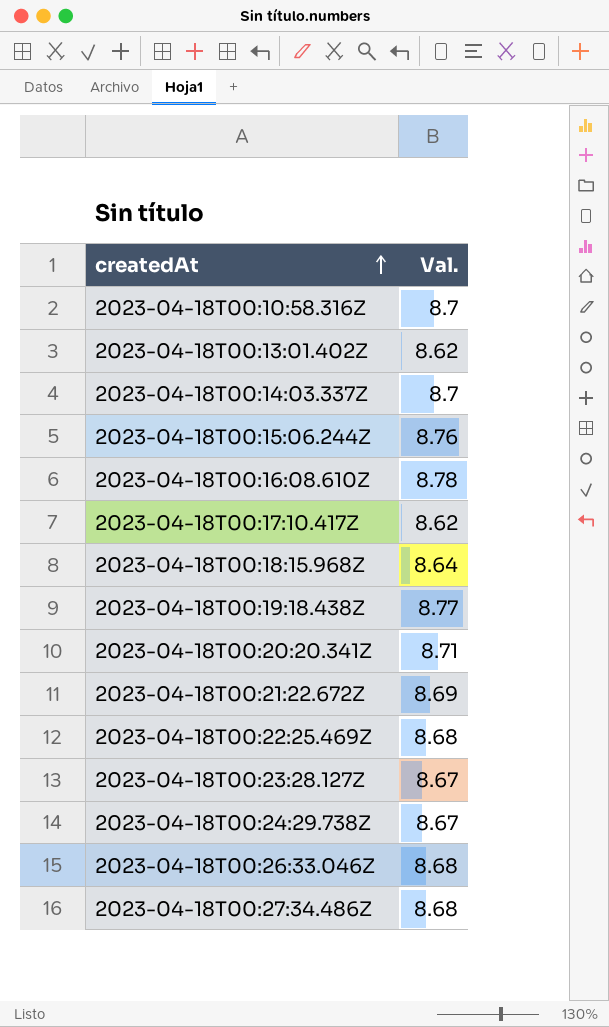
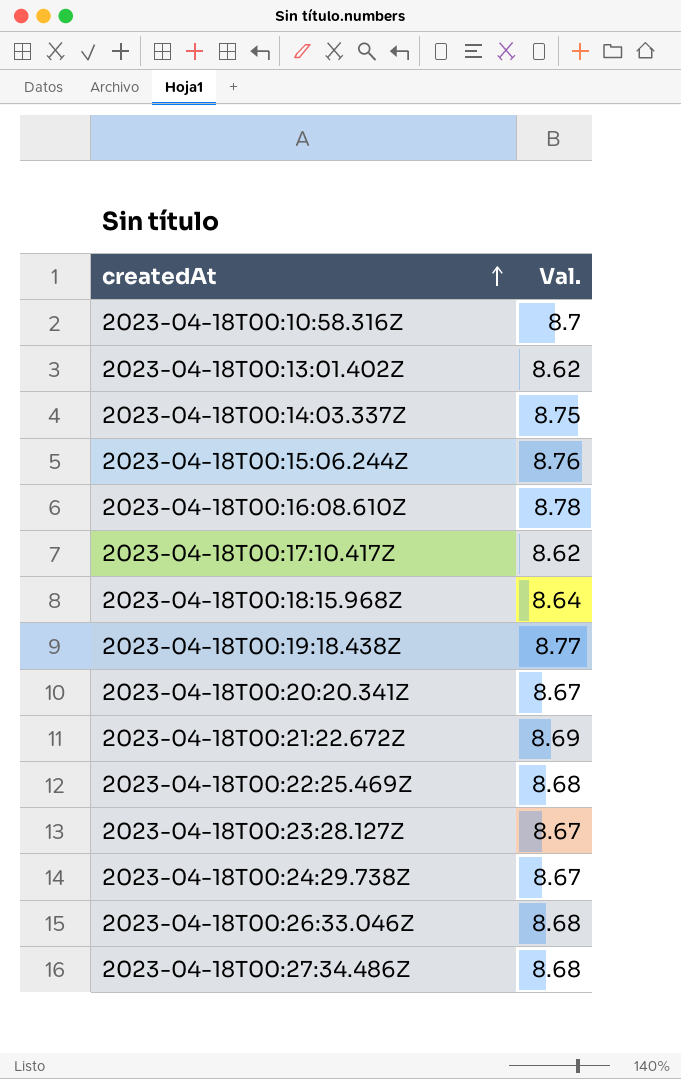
2023-04-18T00:14:03.337Z | Val.: 8.7 -> 8.75
2023-04-18T00:20:20.341Z | Val.: 8.71 -> 8.67

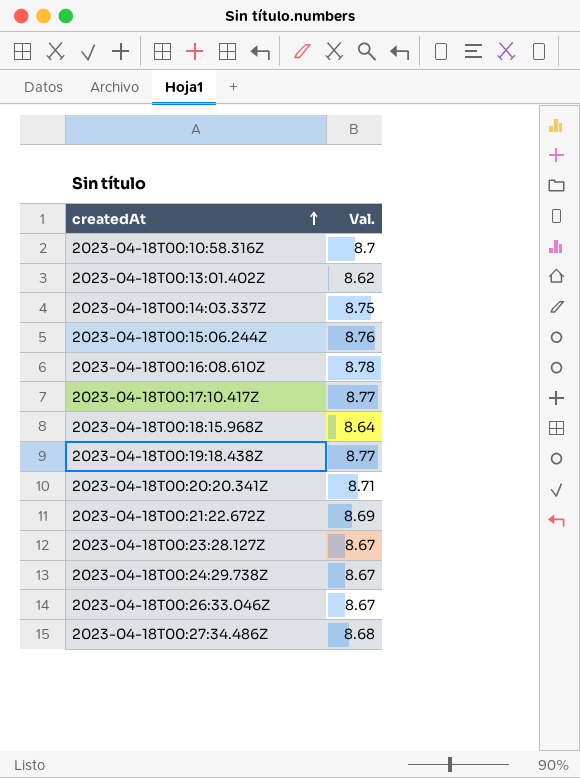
row 2023-04-18T00:22:25.469Z: 8.68 -> none
2023-04-18T00:17:10.417Z | Val.: 8.62 -> 8.77
2023-04-18T00:20:20.341Z | Val.: 8.67 -> 8.71
2023-04-18T00:26:33.046Z | Val.: 8.68 -> 8.67

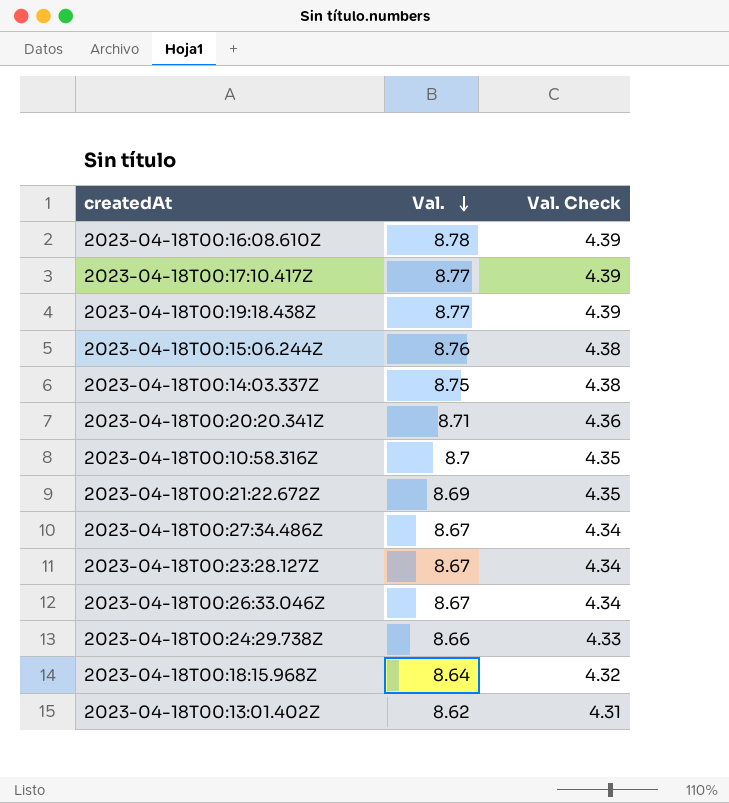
row order: createdAt ascending -> Val. descending
column Val. Check | formula: none -> [Val.] * 0.5
2023-04-18T00:27:34.486Z | Val.: 8.68 -> 8.67
2023-04-18T00:24:29.738Z | Val.: 8.67 -> 8.66

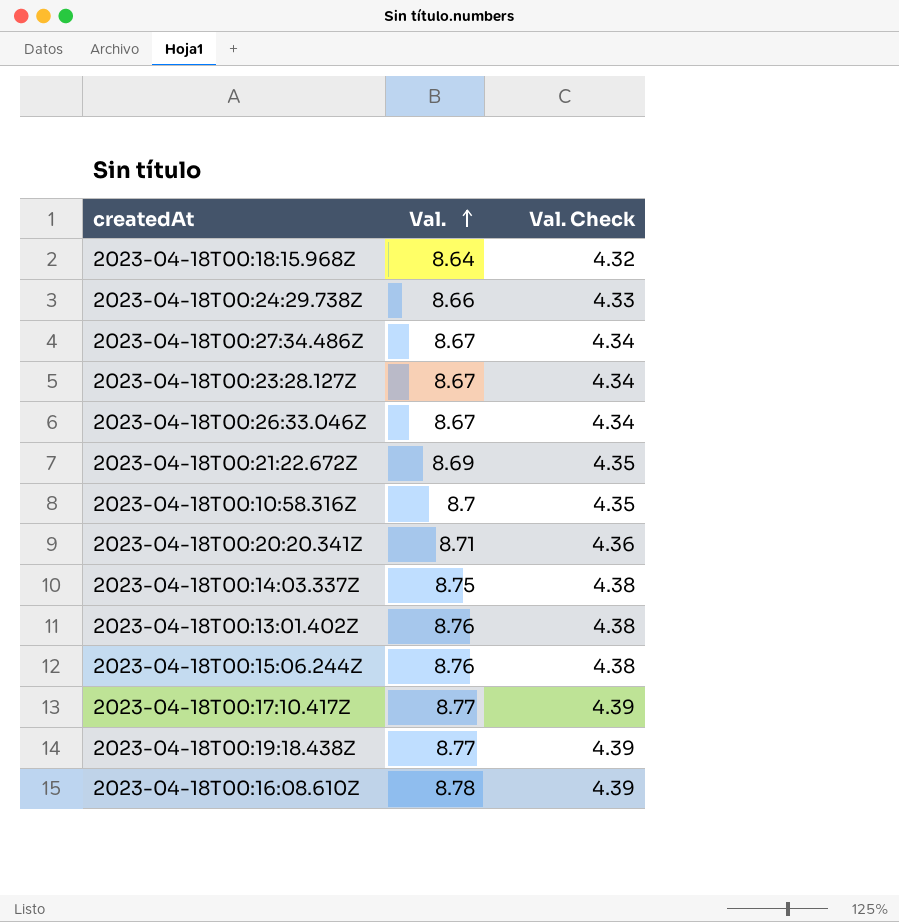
row order: Val. descending -> Val. ascending
2023-04-18T00:13:01.402Z | Val.: 8.62 -> 8.76
2023-04-18T00:13:01.402Z | Val. Check: 4.31 -> 4.38

